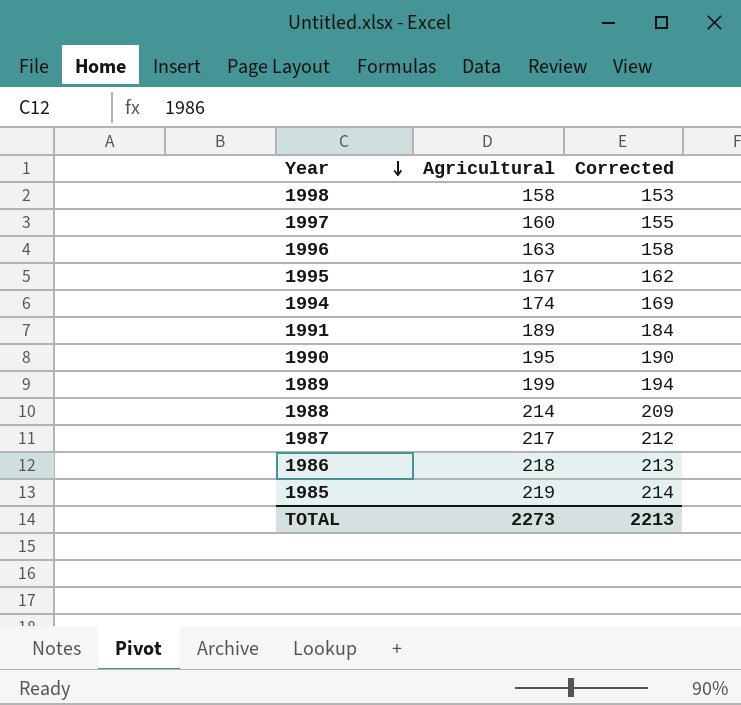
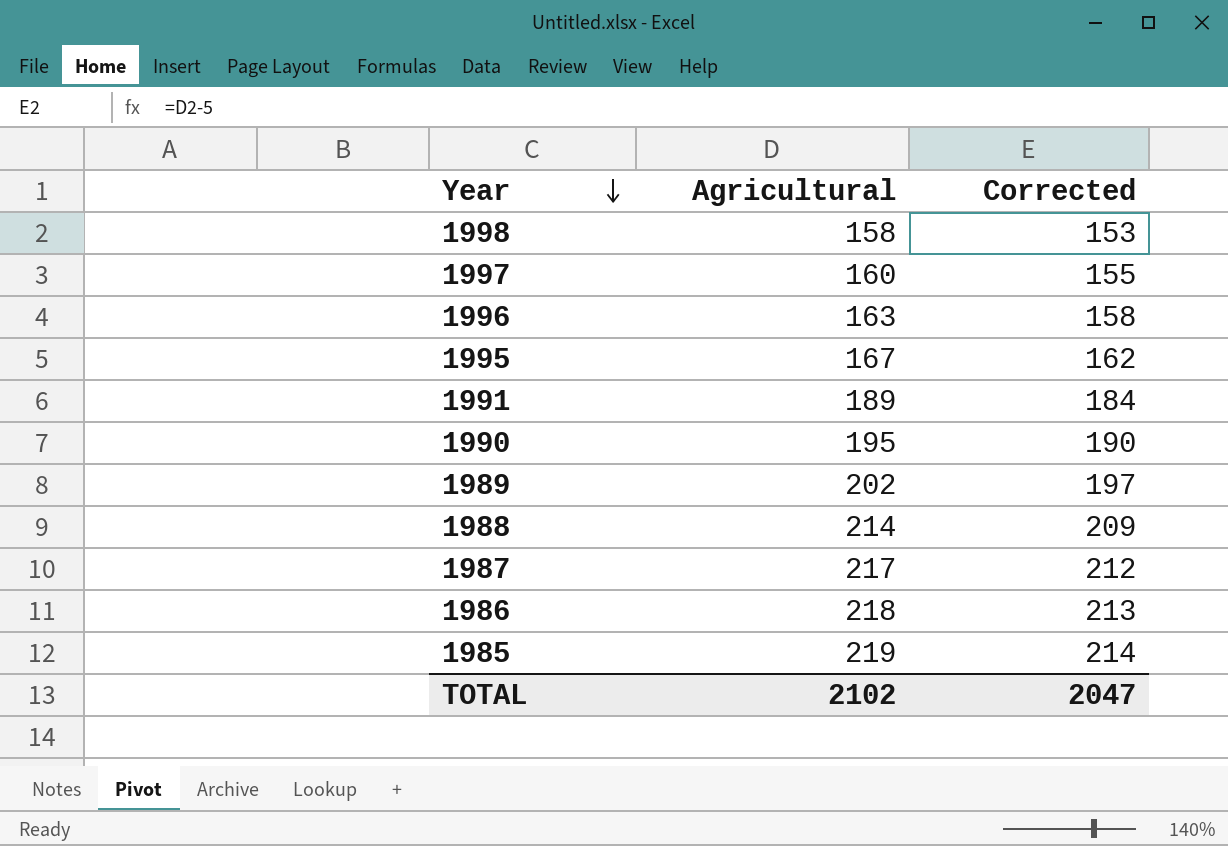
row 1994: 174 | 169 -> none
1989 | Agricultural: 199 -> 202
1989 | Corrected: 194 -> 197
TOTAL | Agricultural: 2273 -> 2102
TOTAL | Corrected: 2213 -> 2047

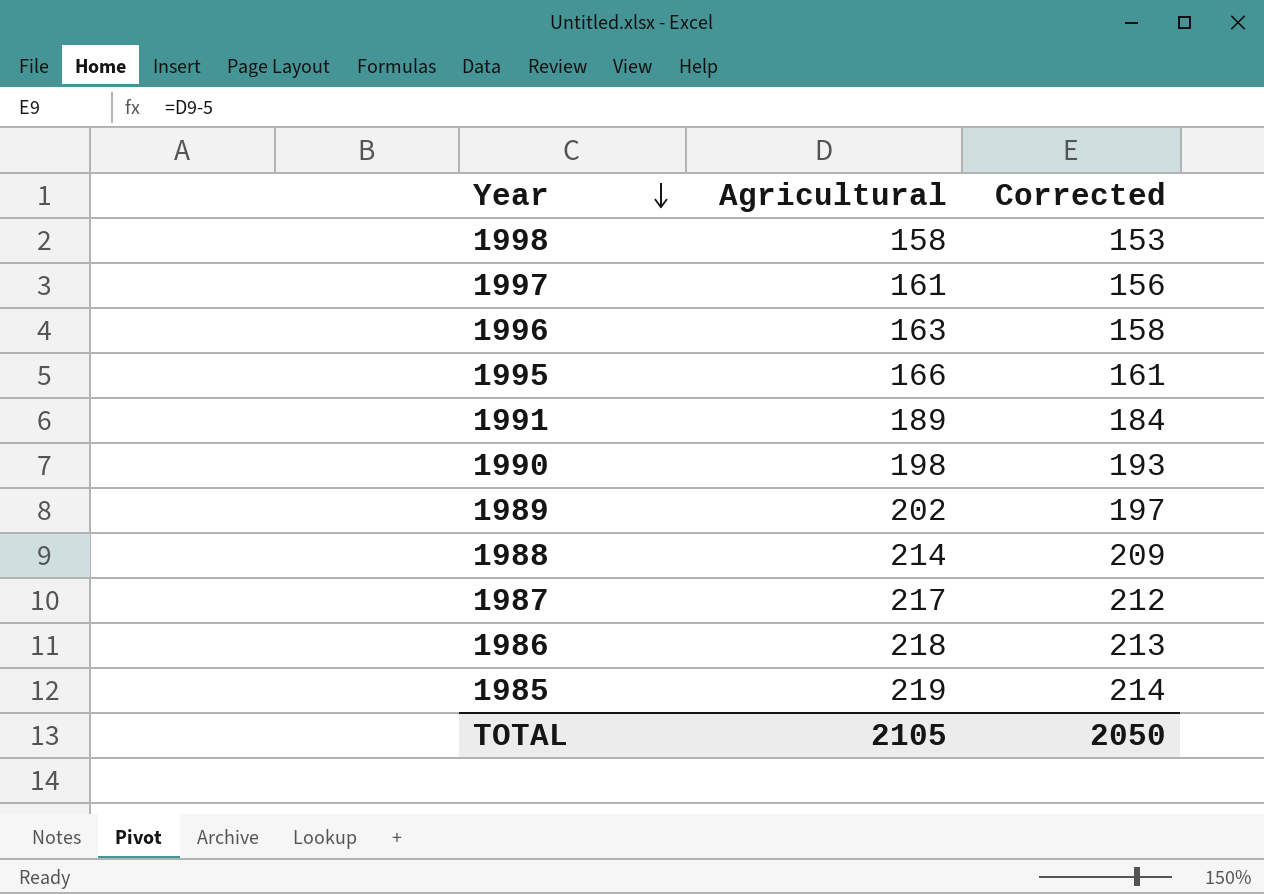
1997 | Agricultural: 160 -> 161
1997 | Corrected: 155 -> 156
1995 | Agricultural: 167 -> 166
1995 | Corrected: 162 -> 161
1990 | Agricultural: 195 -> 198
1990 | Corrected: 190 -> 193
TOTAL | Agricultural: 2102 -> 2105
TOTAL | Corrected: 2047 -> 2050

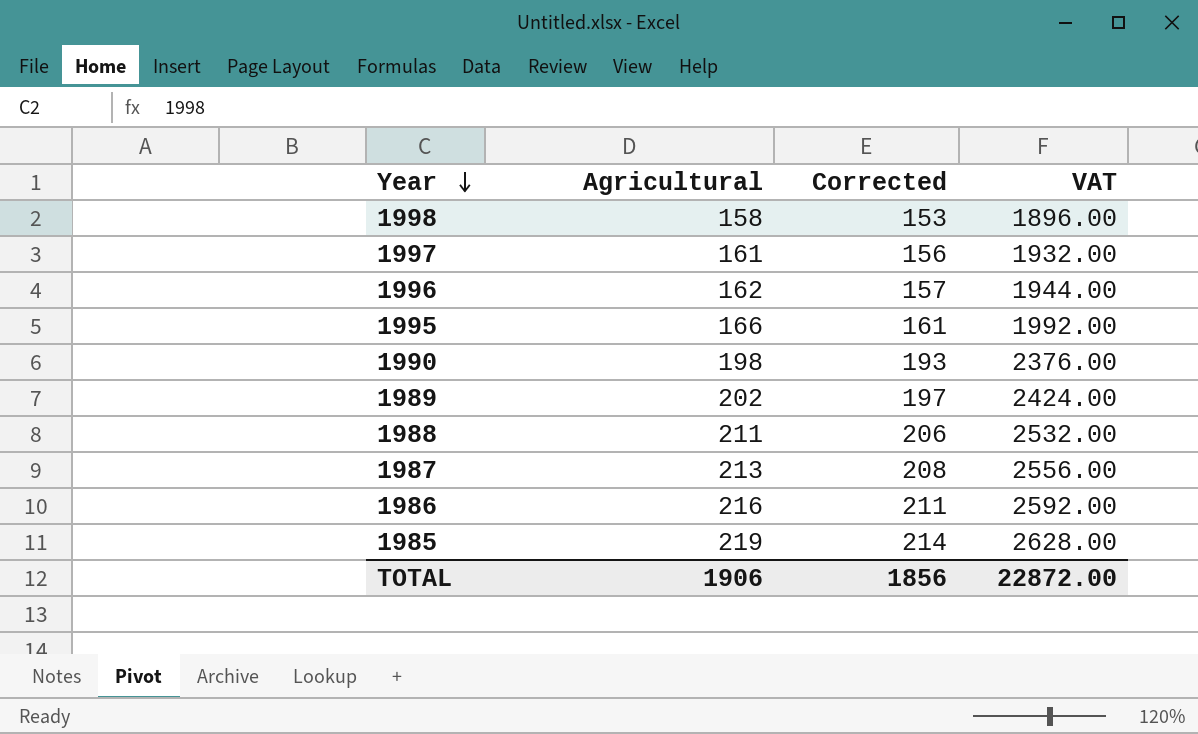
column VAT | formula: none -> [Agricultural] * 12
row 1991: 189 | 184 -> none
1996 | Agricultural: 163 -> 162
1996 | Corrected: 158 -> 157
1988 | Agricultural: 214 -> 211
1988 | Corrected: 209 -> 206
1987 | Agricultural: 217 -> 213
1987 | Corrected: 212 -> 208
1986 | Agricultural: 218 -> 216
1986 | Corrected: 213 -> 211
TOTAL | Agricultural: 2105 -> 1906
TOTAL | Corrected: 2050 -> 1856

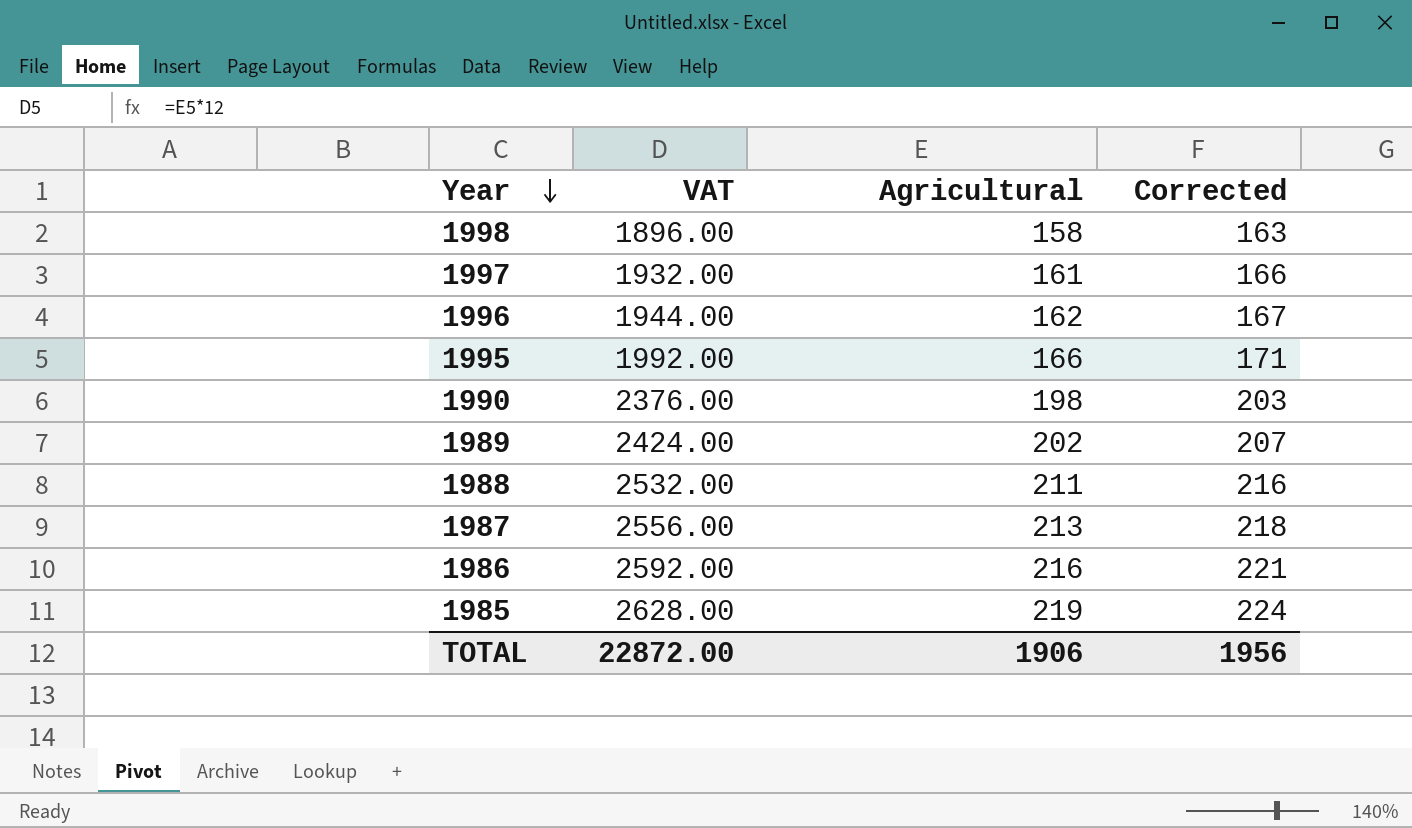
column VAT | position: 4 -> 2
column Corrected | formula: [Agricultural] - 5 -> [Agricultural] + 5
TOTAL | Corrected: 1856 -> 1956

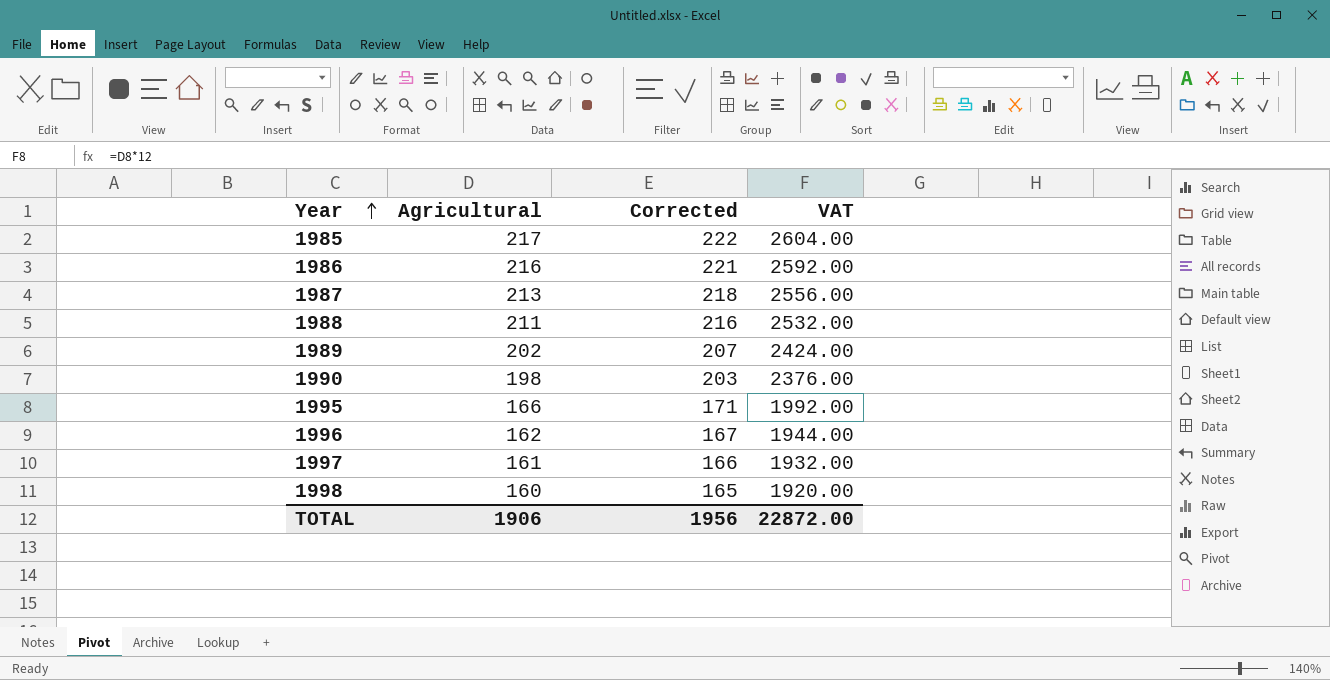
row order: Year descending -> Year ascending
column VAT | position: 2 -> 4
1985 | Agricultural: 219 -> 217
1985 | Corrected: 224 -> 222
1985 | VAT: 2628.00 -> 2604.00
1998 | Agricultural: 158 -> 160
1998 | Corrected: 163 -> 165
1998 | VAT: 1896.00 -> 1920.00

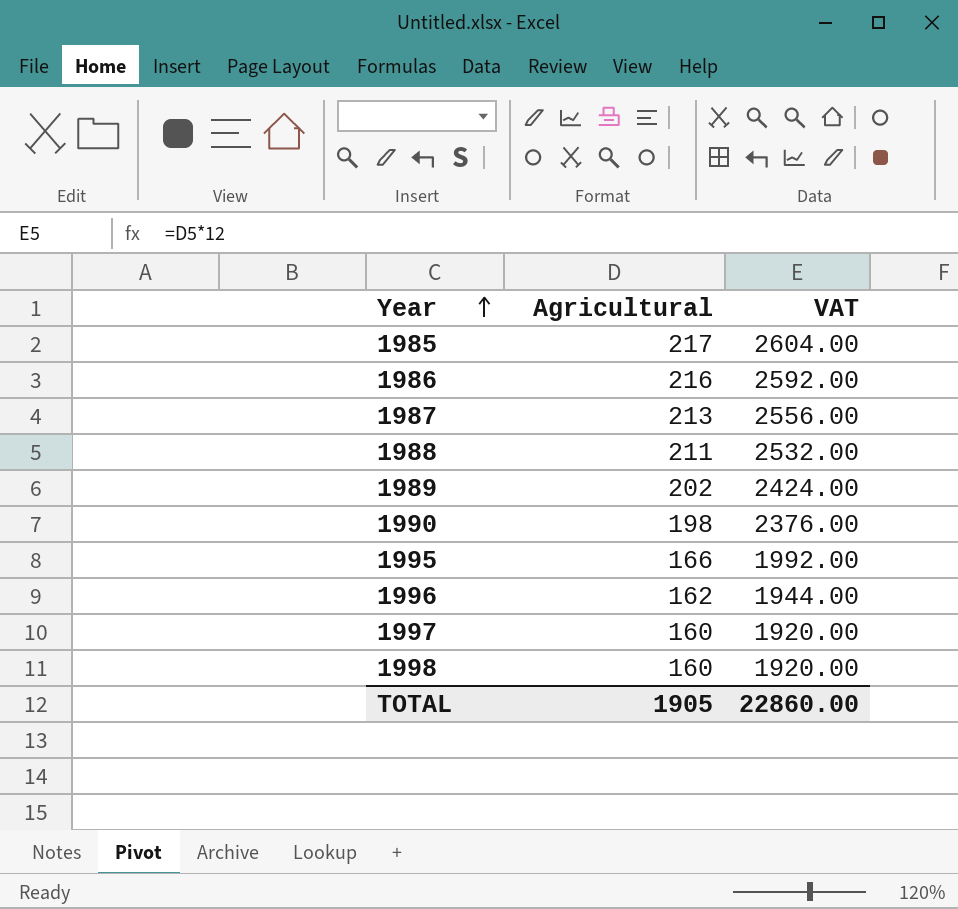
column Corrected | formula: [Agricultural] + 5 -> none
1997 | Agricultural: 161 -> 160
1997 | VAT: 1932.00 -> 1920.00
TOTAL | Agricultural: 1906 -> 1905
TOTAL | VAT: 22872.00 -> 22860.00

